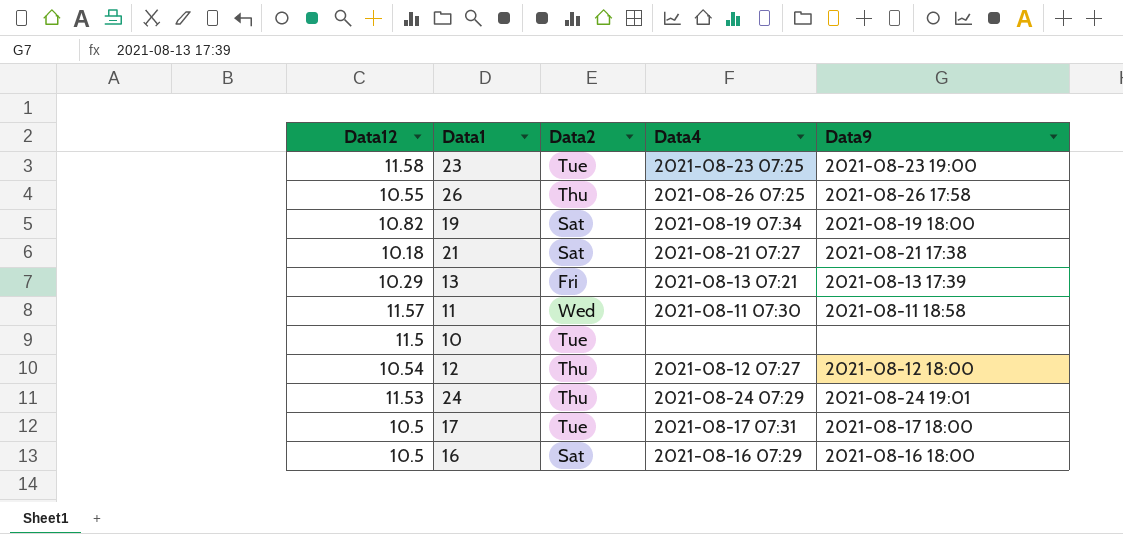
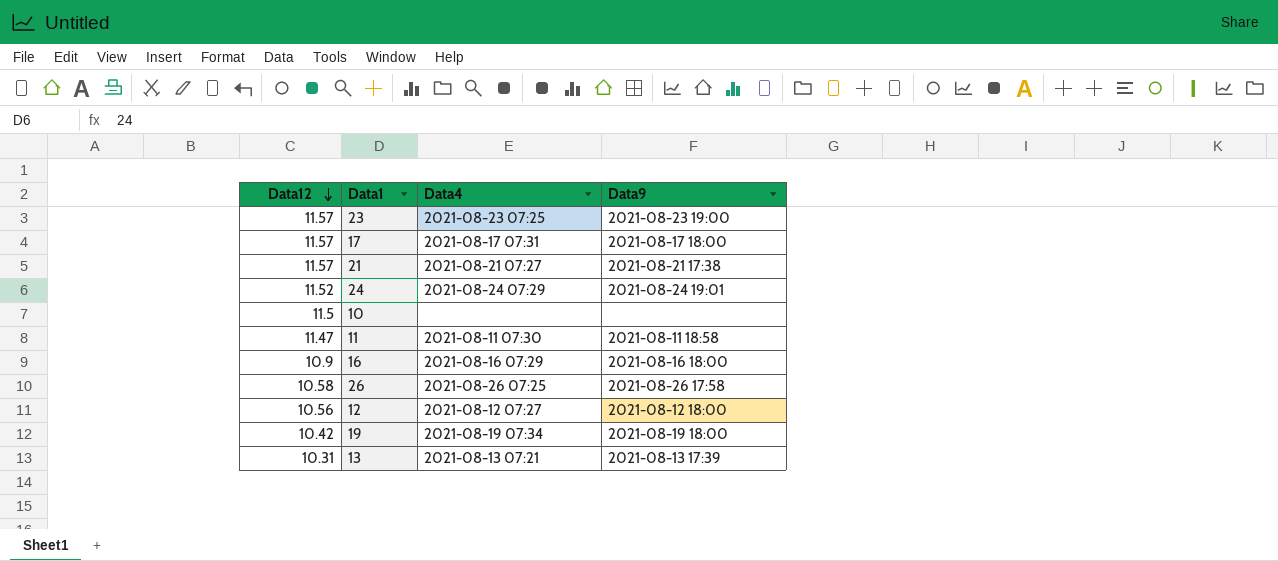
row order: none -> Data12 descending
column Data2 | position: 3 -> none
23 | Data12: 11.58 -> 11.57
17 | Data12: 10.5 -> 11.57
21 | Data12: 10.18 -> 11.57
24 | Data12: 11.53 -> 11.52
11 | Data12: 11.57 -> 11.47
16 | Data12: 10.5 -> 10.9
26 | Data12: 10.55 -> 10.58
12 | Data12: 10.54 -> 10.56
19 | Data12: 10.82 -> 10.42
13 | Data12: 10.29 -> 10.31

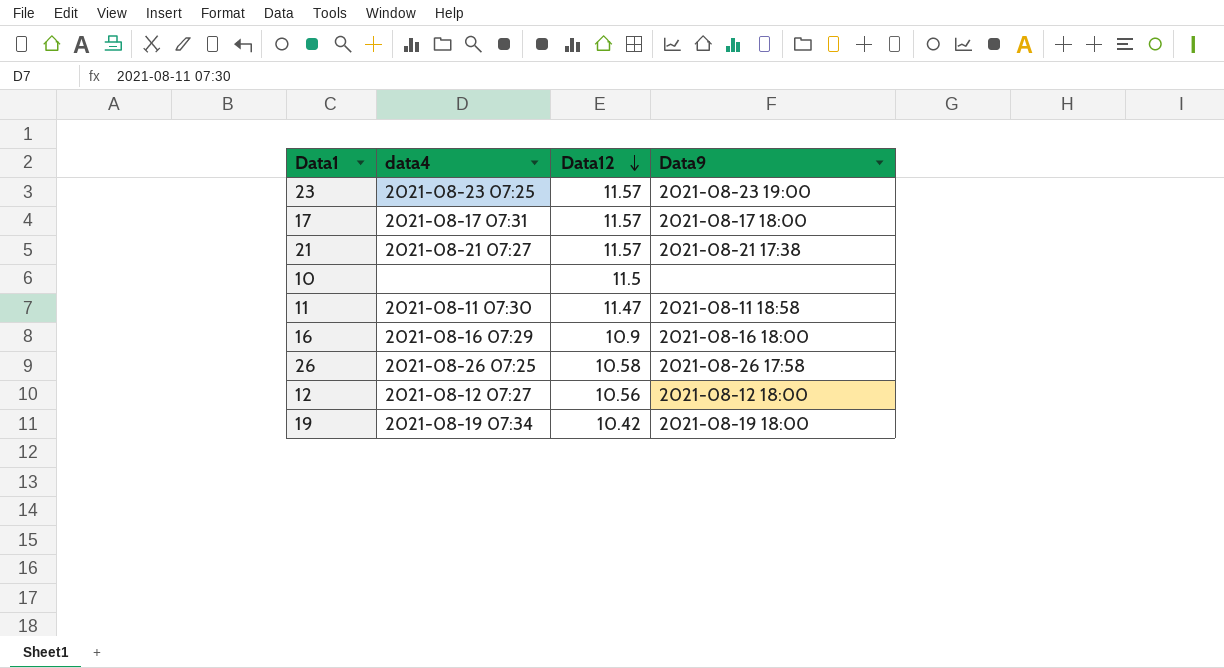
column name: Data4 -> data4
column Data12 | position: 1 -> 3
row 24: 11.52 | 2021-08-24 07:29 | 2021-08-24 19:01 -> none
row 13: 10.31 | 2021-08-13 07:21 | 2021-08-13 17:39 -> none

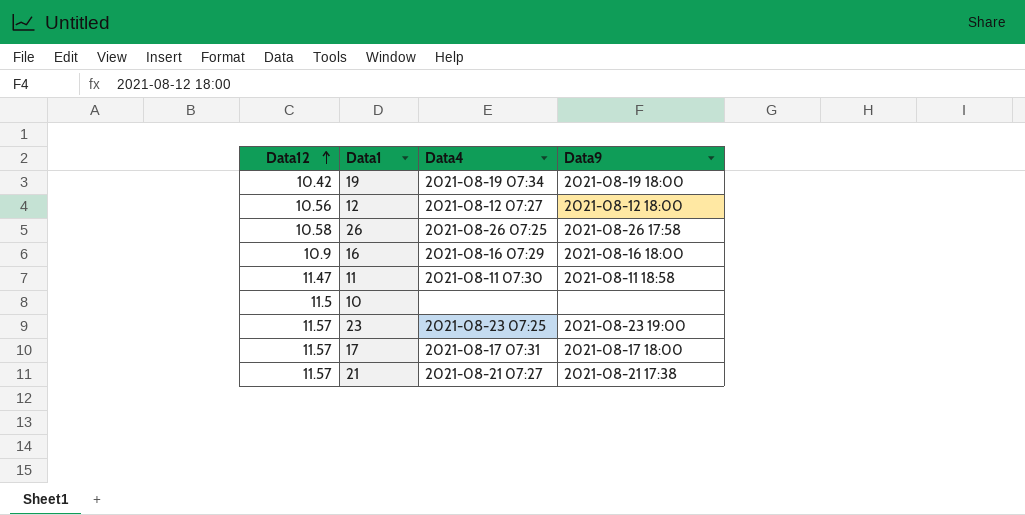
row order: Data12 descending -> Data12 ascending
column Data12 | position: 3 -> 1
column name: data4 -> Data4

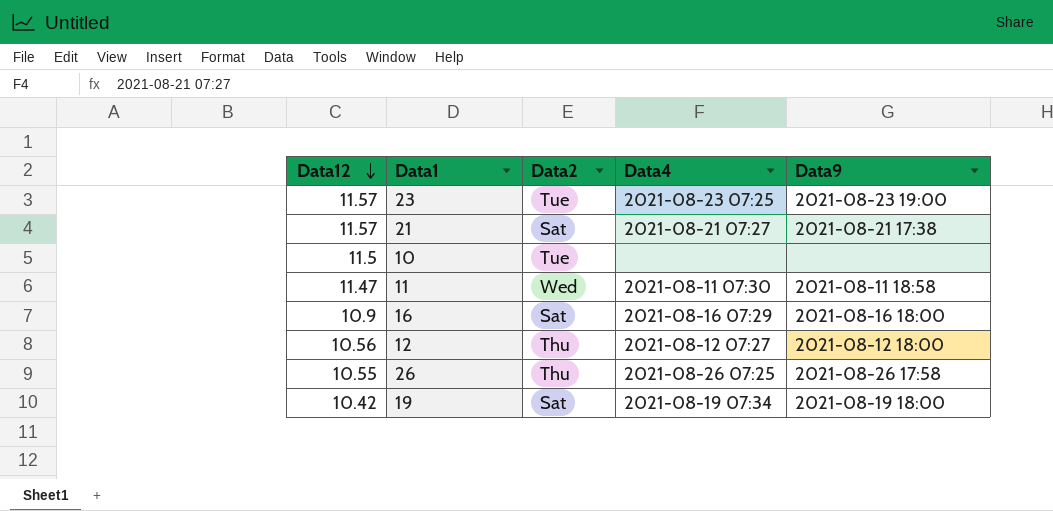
row order: Data12 ascending -> Data12 descending
column Data2 | position: none -> 3
row 17: 11.57 | 2021-08-17 07:31 | 2021-08-17 18:00 -> none
26 | Data12: 10.58 -> 10.55

